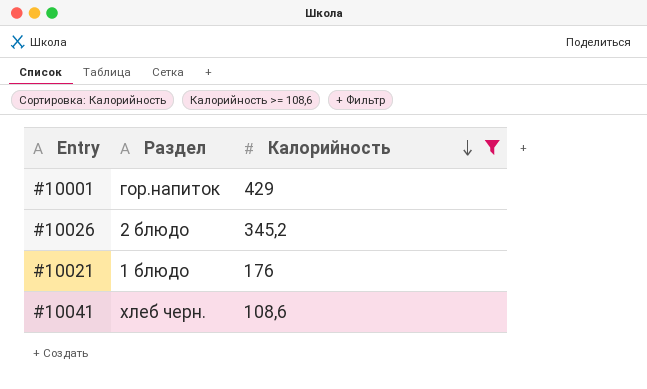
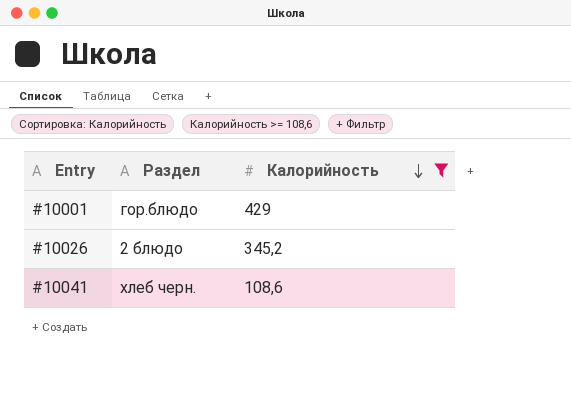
row #10021: 1 блюдо | 176 -> none
#10001 | Раздел: гор.напиток -> гор.блюдо

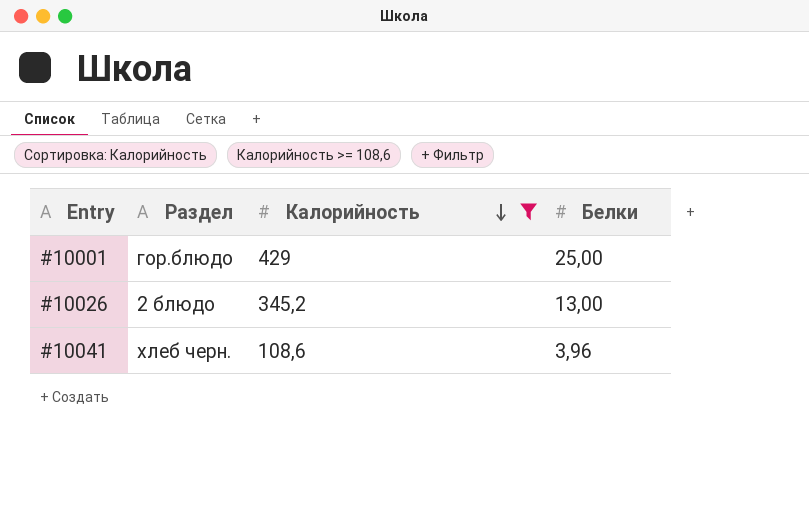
column Белки | position: none -> 4

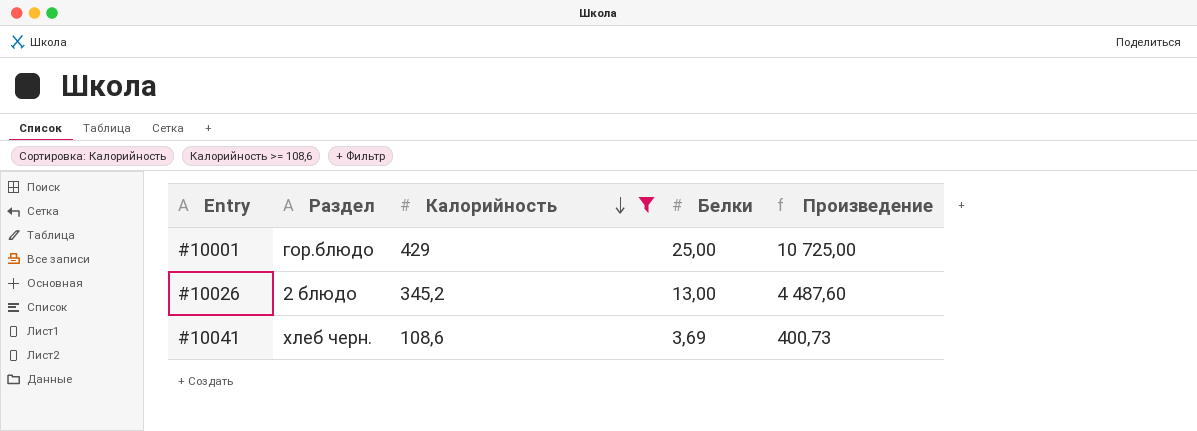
column Произведение | formula: none -> [Калорийность] * [Белки]
#10041 | Белки: 3,96 -> 3,69

